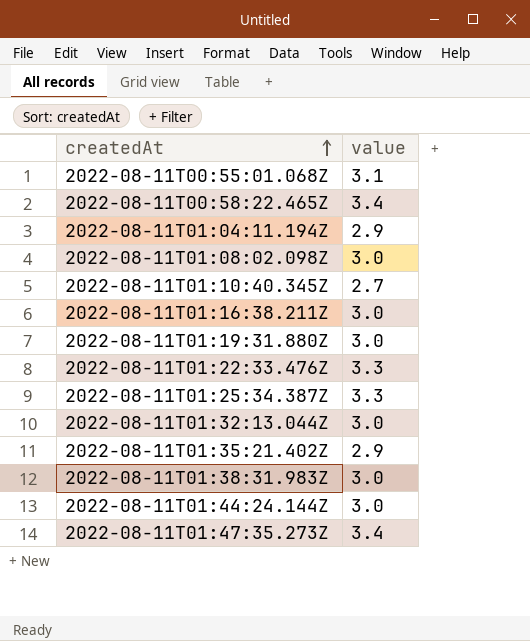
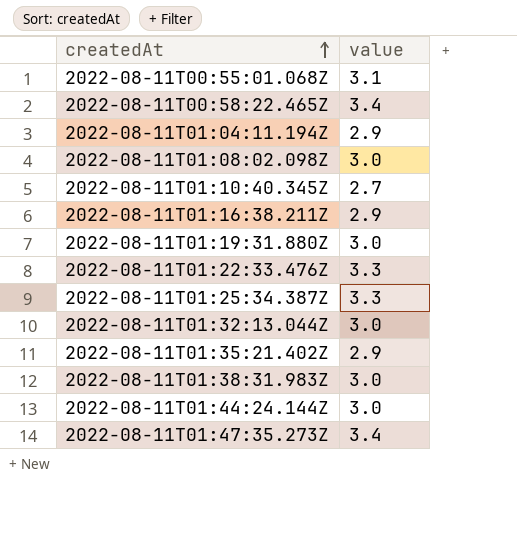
2022-08-11T01:16:38.211Z | value: 3.0 -> 2.9

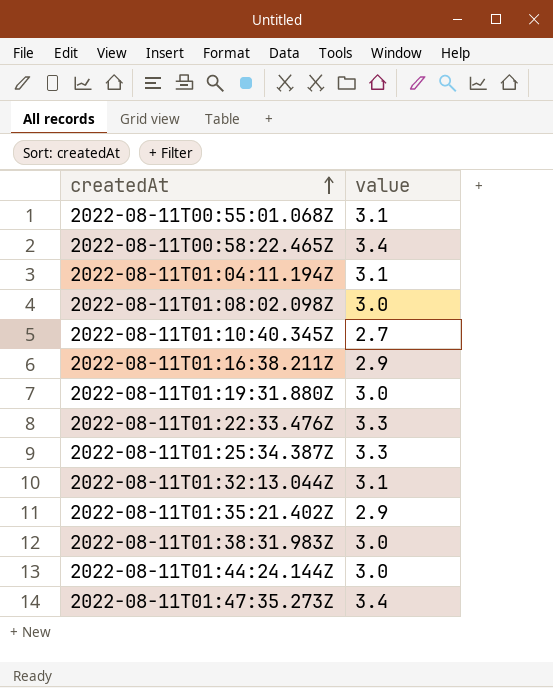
2022-08-11T01:04:11.194Z | value: 2.9 -> 3.1
2022-08-11T01:32:13.044Z | value: 3.0 -> 3.1

